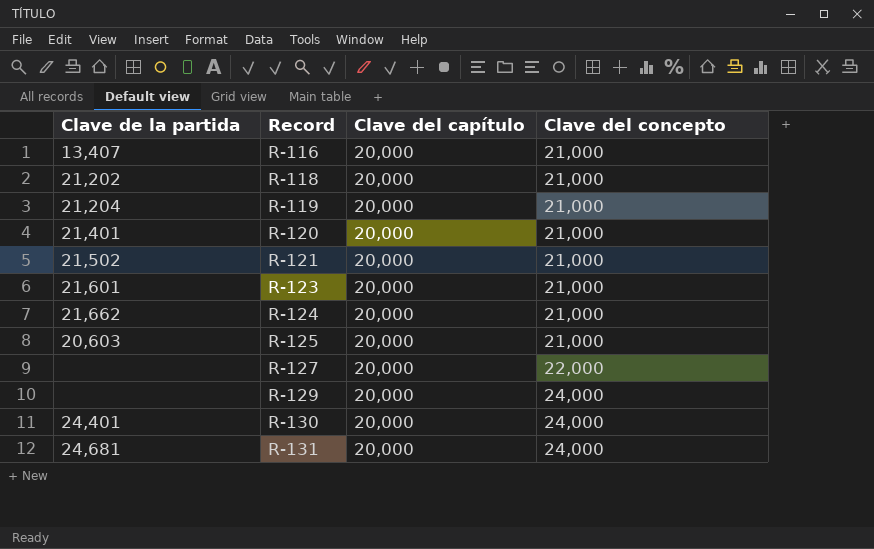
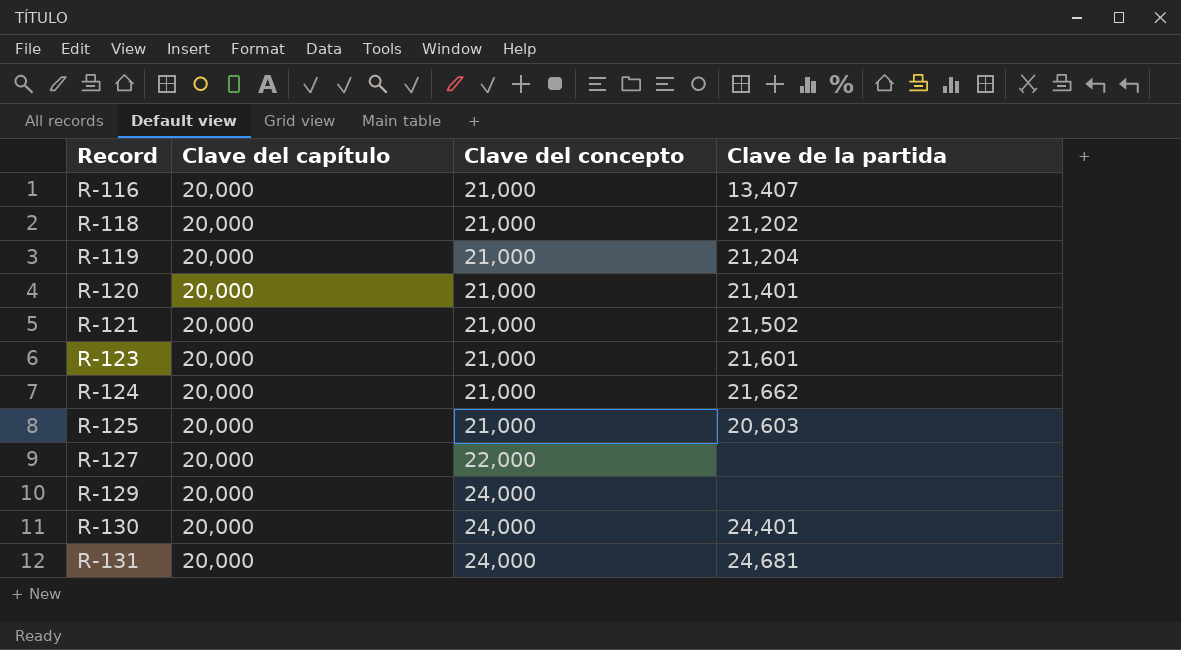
column Clave de la partida | position: 1 -> 4

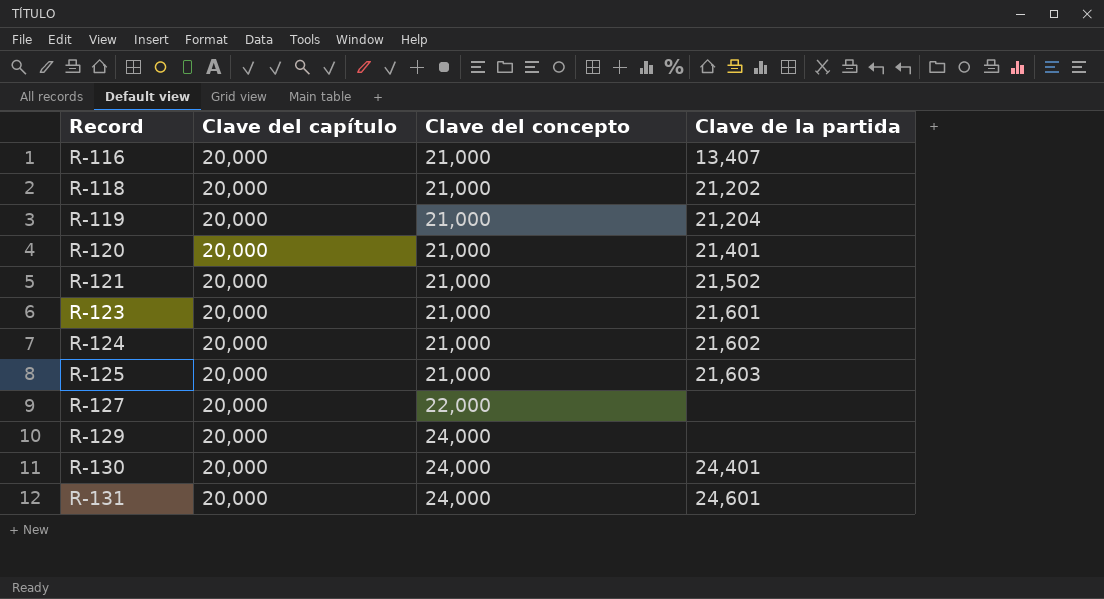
R-124 | Clave de la partida: 21,662 -> 21,602
R-125 | Clave de la partida: 20,603 -> 21,603
R-131 | Clave de la partida: 24,681 -> 24,601

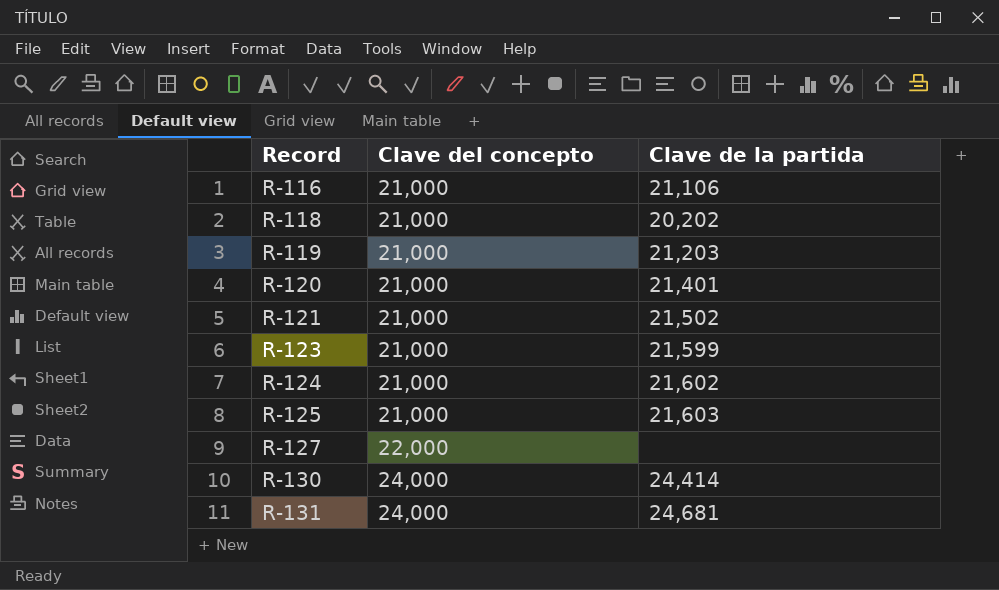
column Clave del capítulo | position: 2 -> none
row R-129: 20,000 | 24,000 | none -> none
R-116 | Clave de la partida: 13,407 -> 21,106
R-118 | Clave de la partida: 21,202 -> 20,202
R-119 | Clave de la partida: 21,204 -> 21,203
R-123 | Clave de la partida: 21,601 -> 21,599
R-130 | Clave de la partida: 24,401 -> 24,414
R-131 | Clave de la partida: 24,601 -> 24,681

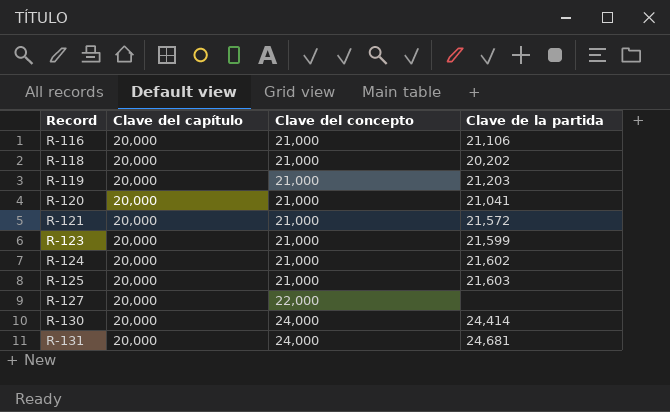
column Clave del capítulo | position: none -> 2
R-120 | Clave de la partida: 21,401 -> 21,041
R-121 | Clave de la partida: 21,502 -> 21,572

